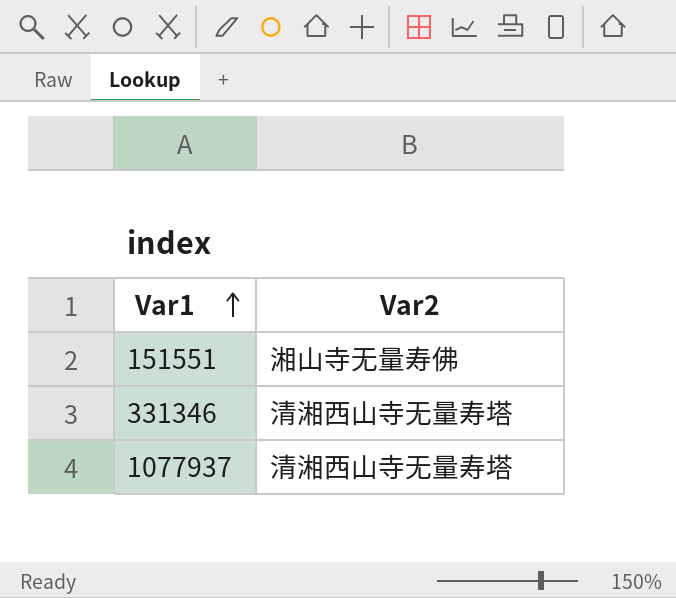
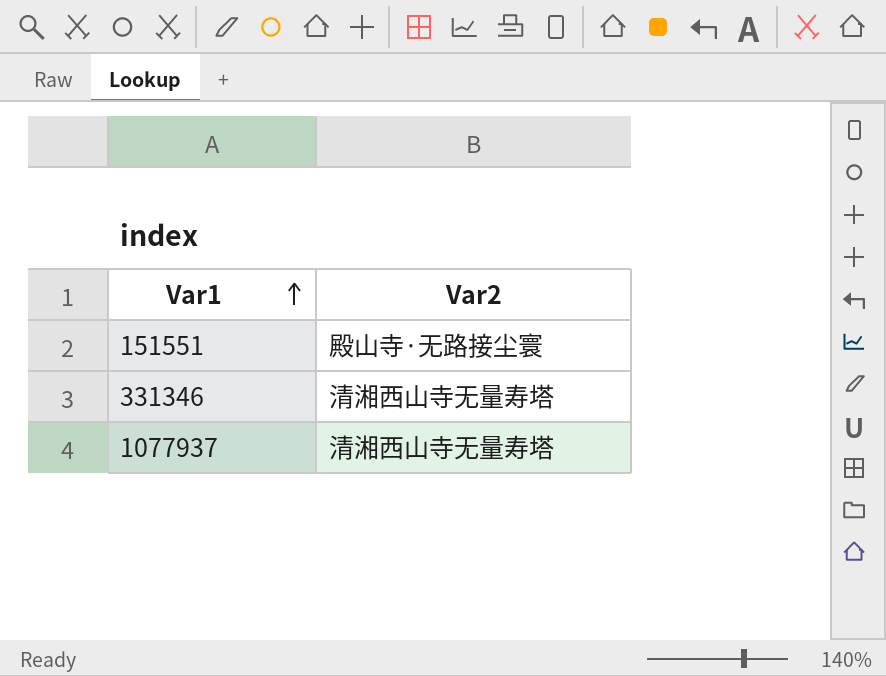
151551 | Var2: 湘山寺无量寿佛 -> 殿山寺·无路接尘寰

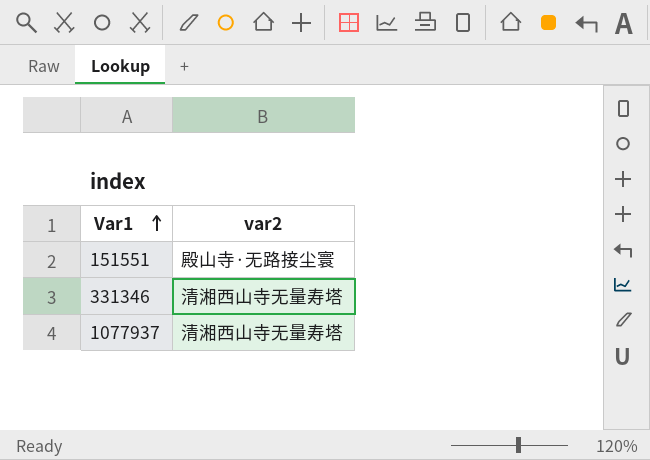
column name: Var2 -> var2

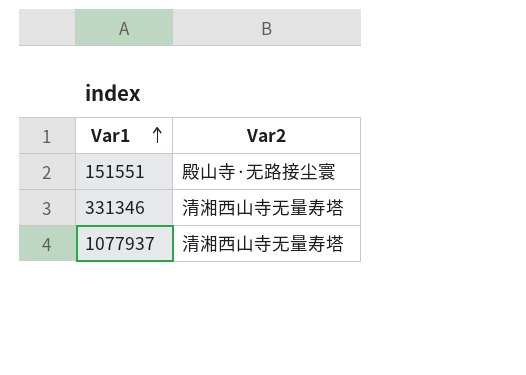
column name: var2 -> Var2

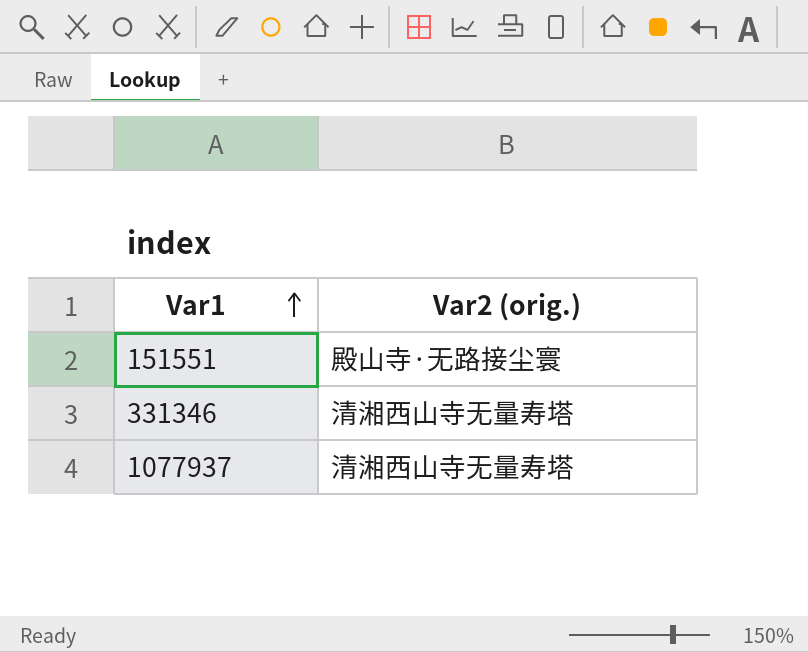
column name: Var2 -> Var2 (orig.)

